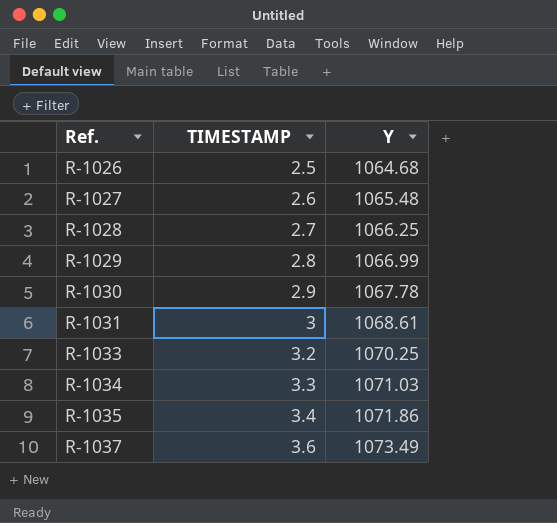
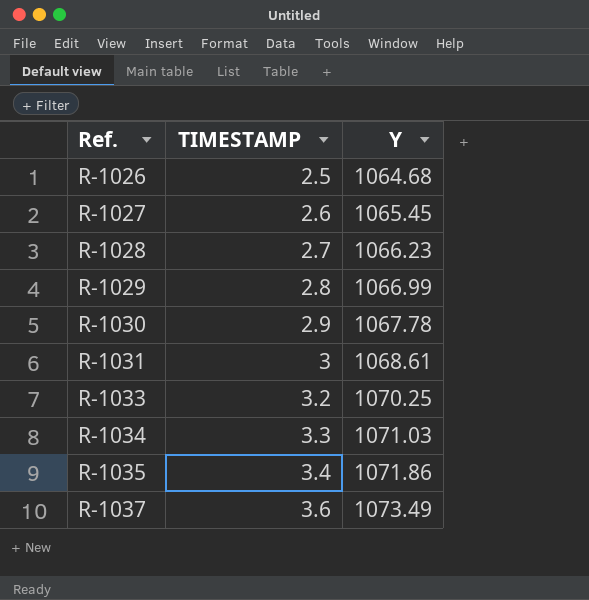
R-1027 | Y: 1065.48 -> 1065.45
R-1028 | Y: 1066.25 -> 1066.23

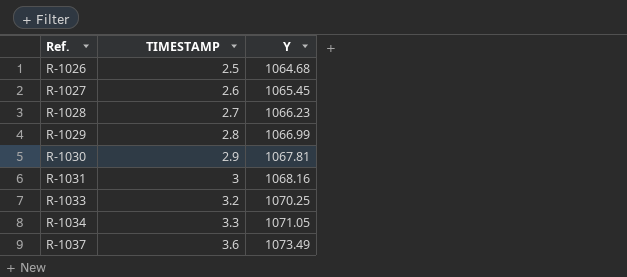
row R-1035: 3.4 | 1071.86 -> none
R-1030 | Y: 1067.78 -> 1067.81
R-1031 | Y: 1068.61 -> 1068.16
R-1034 | Y: 1071.03 -> 1071.05

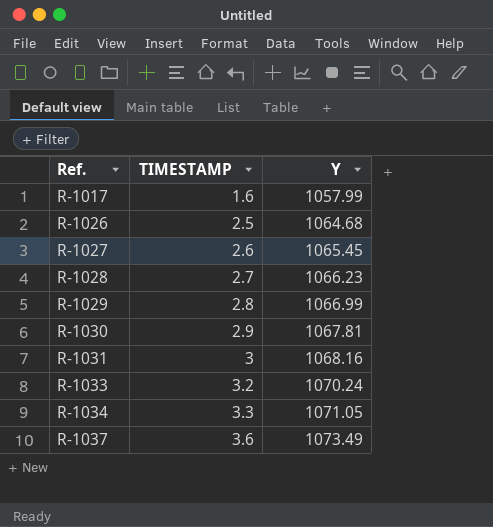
row R-1017: none -> 1.6 | 1057.99
R-1033 | Y: 1070.25 -> 1070.24

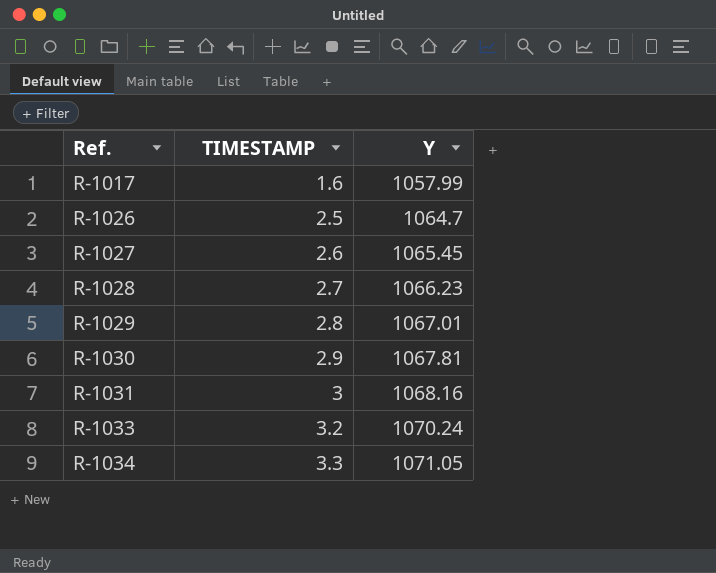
row R-1037: 3.6 | 1073.49 -> none
R-1026 | Y: 1064.68 -> 1064.7
R-1029 | Y: 1066.99 -> 1067.01

